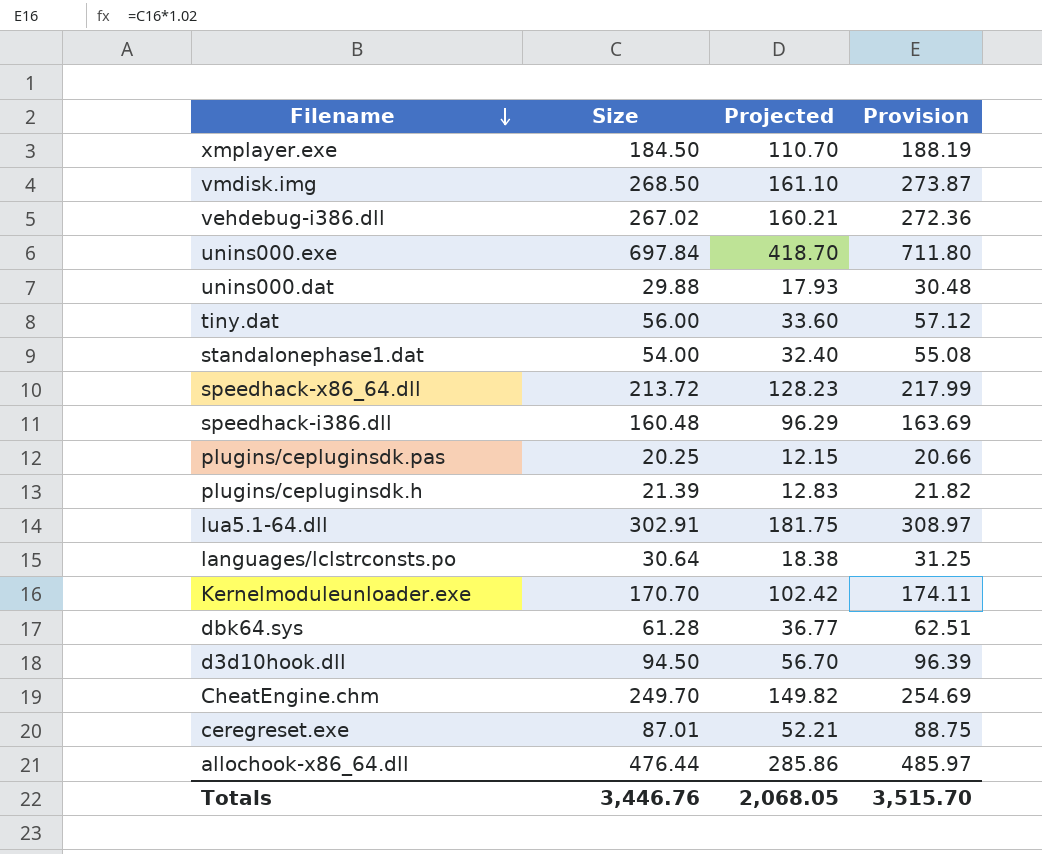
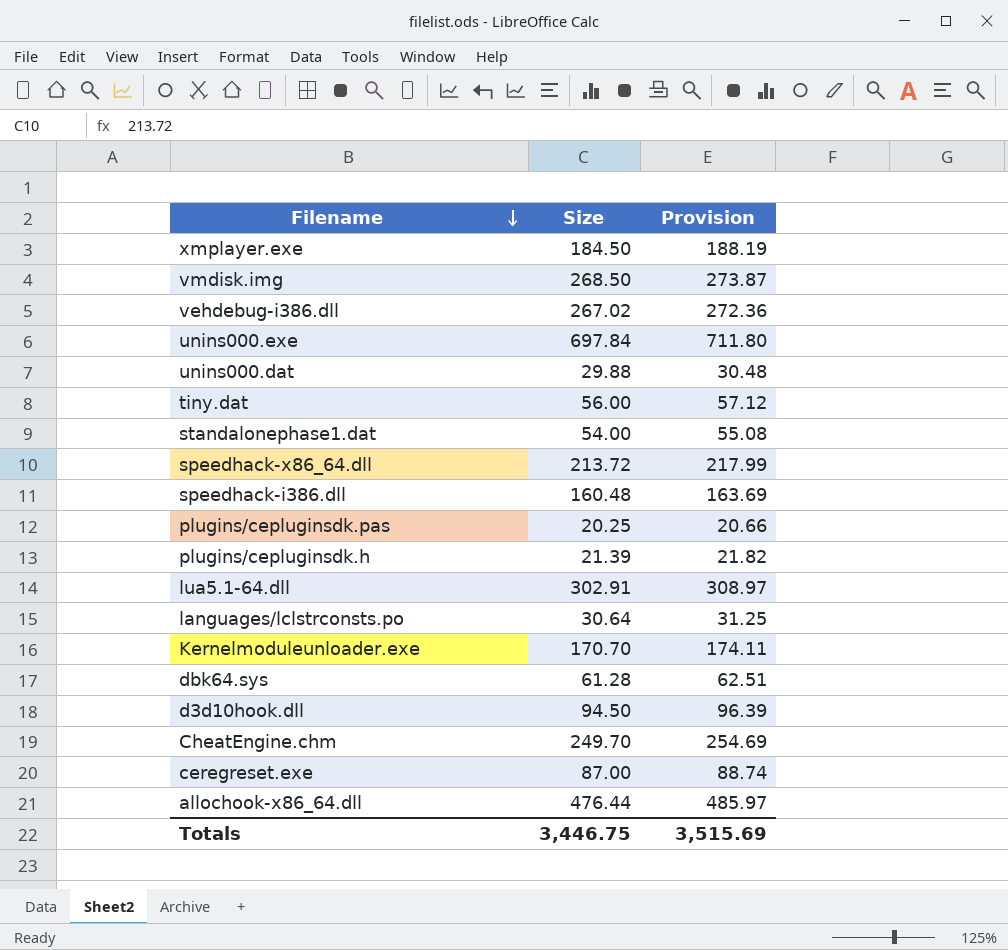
column Projected | formula: [Size] * 0.6 -> none
ceregreset.exe | Size: 87.01 -> 87.00
ceregreset.exe | Provision: 88.75 -> 88.74
Totals | Size: 3,446.76 -> 3,446.75
Totals | Provision: 3,515.70 -> 3,515.69

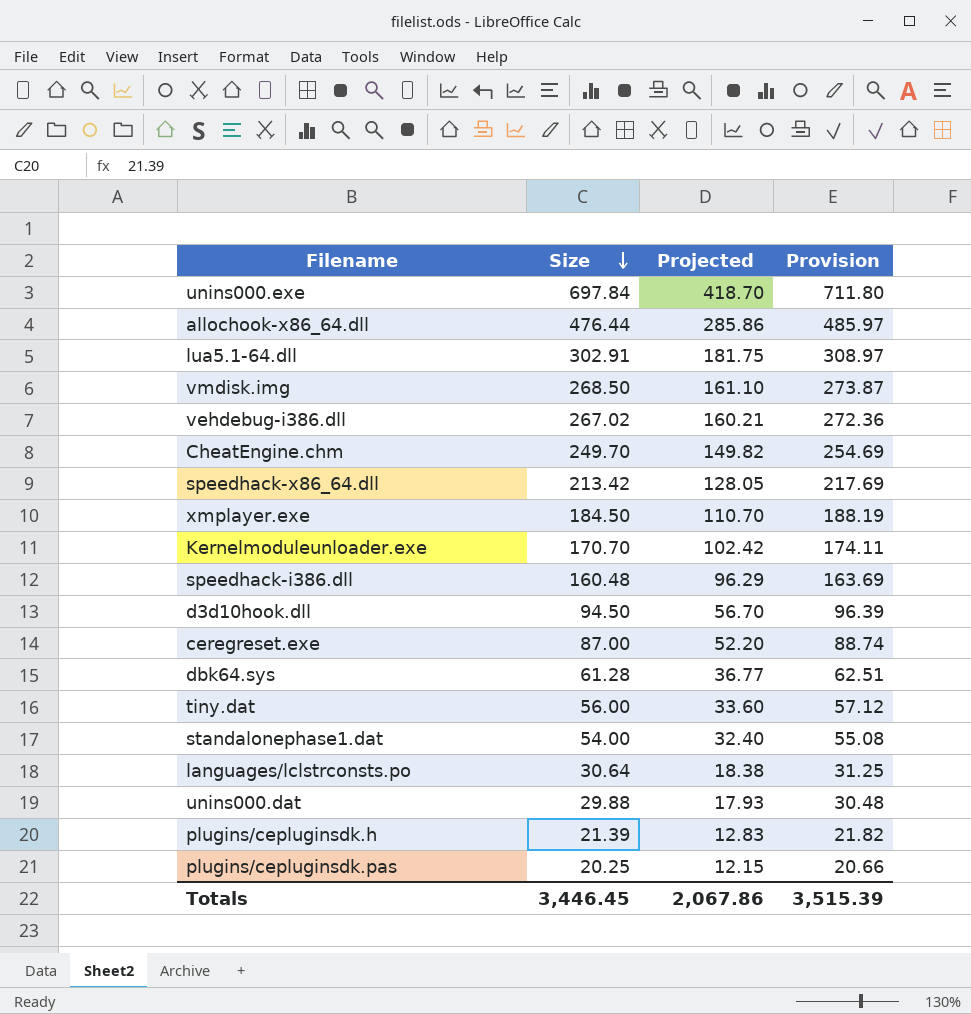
row order: Filename descending -> Size descending
column Projected | formula: none -> [Size] * 0.6
speedhack-x86_64.dll | Size: 213.72 -> 213.42
speedhack-x86_64.dll | Provision: 217.99 -> 217.69
Totals | Size: 3,446.75 -> 3,446.45
Totals | Provision: 3,515.69 -> 3,515.39

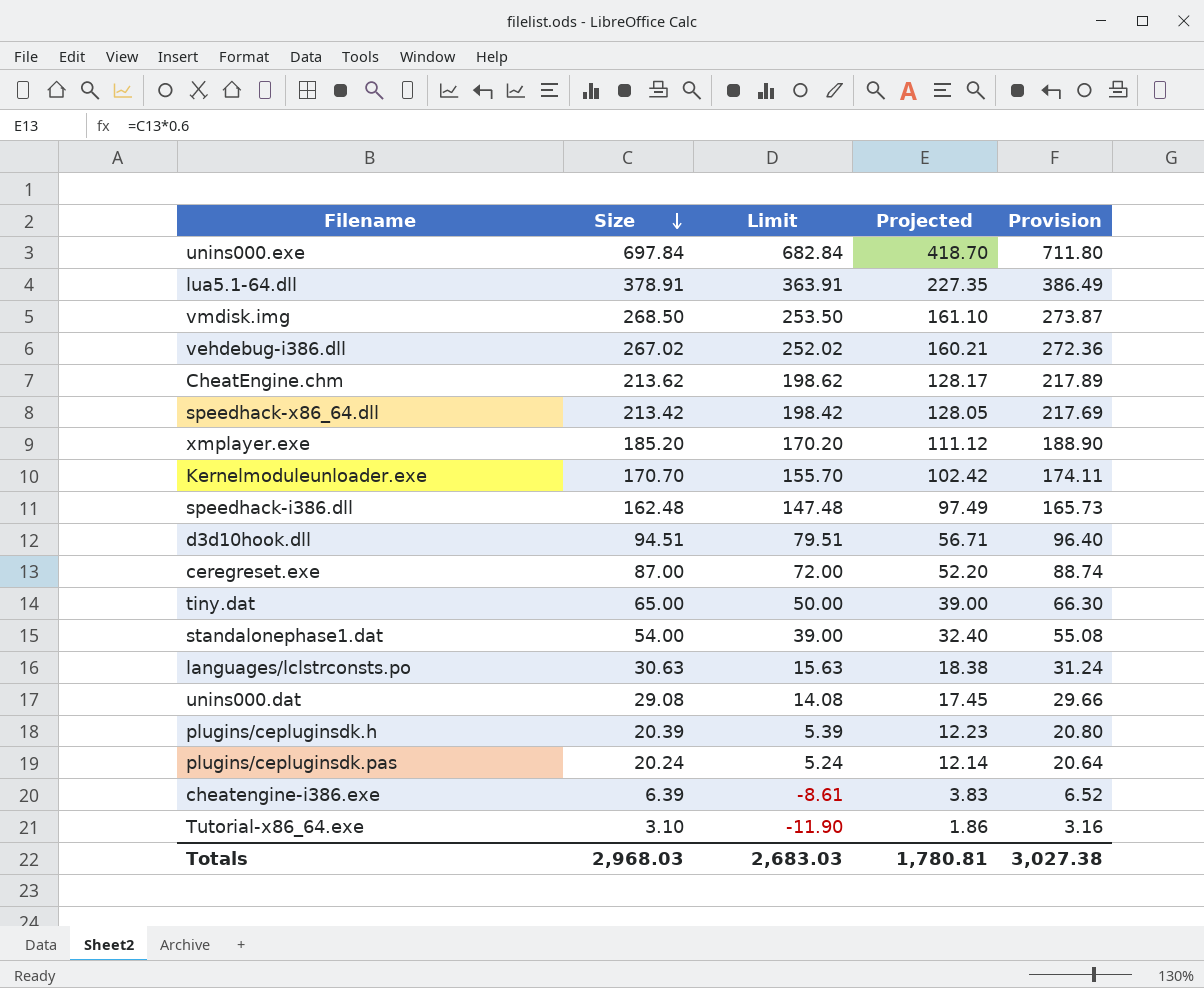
column Limit | formula: none -> [Size] - 15
row allochook-x86_64.dll: 476.44 | 285.86 | 485.97 -> none
row dbk64.sys: 61.28 | 36.77 | 62.51 -> none
lua5.1-64.dll | Size: 302.91 -> 378.91
lua5.1-64.dll | Projected: 181.75 -> 227.35
lua5.1-64.dll | Provision: 308.97 -> 386.49
CheatEngine.chm | Size: 249.70 -> 213.62
CheatEngine.chm | Projected: 149.82 -> 128.17
CheatEngine.chm | Provision: 254.69 -> 217.89
xmplayer.exe | Size: 184.50 -> 185.20
xmplayer.exe | Projected: 110.70 -> 111.12
xmplayer.exe | Provision: 188.19 -> 188.90
speedhack-i386.dll | Size: 160.48 -> 162.48
speedhack-i386.dll | Projected: 96.29 -> 97.49
speedhack-i386.dll | Provision: 163.69 -> 165.73
d3d10hook.dll | Size: 94.50 -> 94.51
d3d10hook.dll | Projected: 56.70 -> 56.71
d3d10hook.dll | Provision: 96.39 -> 96.40
tiny.dat | Size: 56.00 -> 65.00
tiny.dat | Projected: 33.60 -> 39.00
tiny.dat | Provision: 57.12 -> 66.30
languages/lclstrconsts.po | Size: 30.64 -> 30.63
languages/lclstrconsts.po | Provision: 31.25 -> 31.24
unins000.dat | Size: 29.88 -> 29.08
unins000.dat | Projected: 17.93 -> 17.45
unins000.dat | Provision: 30.48 -> 29.66
plugins/cepluginsdk.h | Size: 21.39 -> 20.39
plugins/cepluginsdk.h | Projected: 12.83 -> 12.23
plugins/cepluginsdk.h | Provision: 21.82 -> 20.80
plugins/cepluginsdk.pas | Size: 20.25 -> 20.24
plugins/cepluginsdk.pas | Projected: 12.15 -> 12.14
plugins/cepluginsdk.pas | Provision: 20.66 -> 20.64
row cheatengine-i386.exe: none -> 6.39 | -8.61 | 3.83 | 6.52
row Tutorial-x86_64.exe: none -> 3.10 | -11.90 | 1.86 | 3.16
Totals | Size: 3,446.45 -> 2,968.03
Totals | Projected: 2,067.86 -> 1,780.81
Totals | Provision: 3,515.39 -> 3,027.38

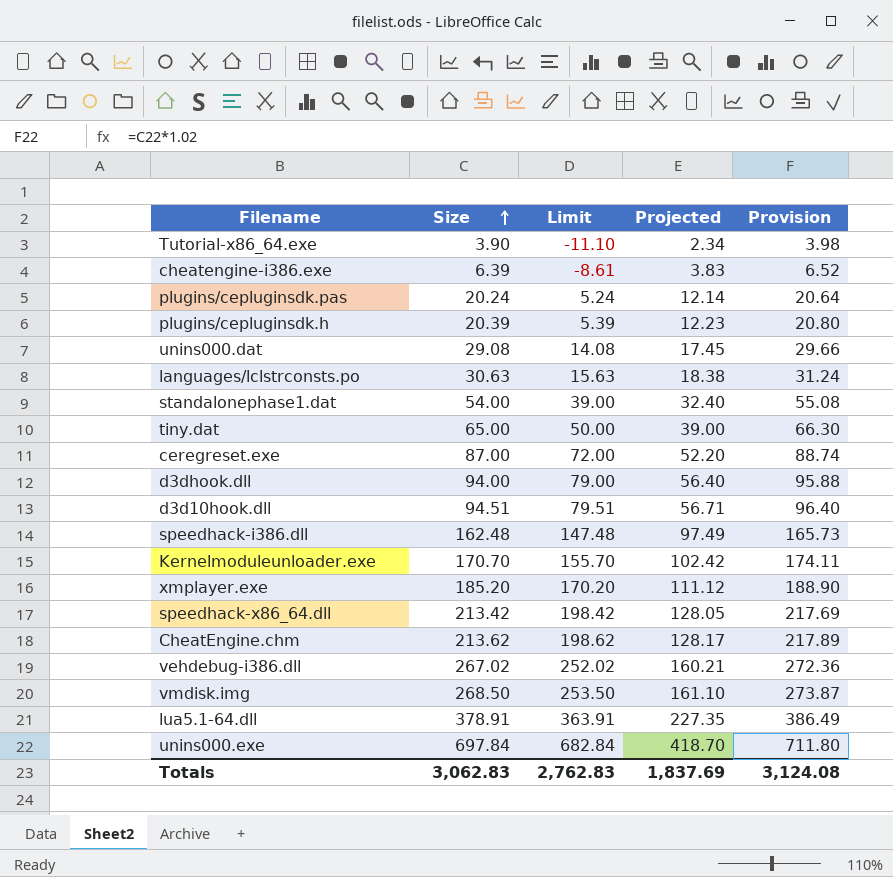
row order: Size descending -> Size ascending
Tutorial-x86_64.exe | Size: 3.10 -> 3.90
Tutorial-x86_64.exe | Limit: -11.90 -> -11.10
Tutorial-x86_64.exe | Projected: 1.86 -> 2.34
Tutorial-x86_64.exe | Provision: 3.16 -> 3.98
row d3dhook.dll: none -> 94.00 | 79.00 | 56.40 | 95.88
Totals | Size: 2,968.03 -> 3,062.83
Totals | Limit: 2,683.03 -> 2,762.83
Totals | Projected: 1,780.81 -> 1,837.69
Totals | Provision: 3,027.38 -> 3,124.08

